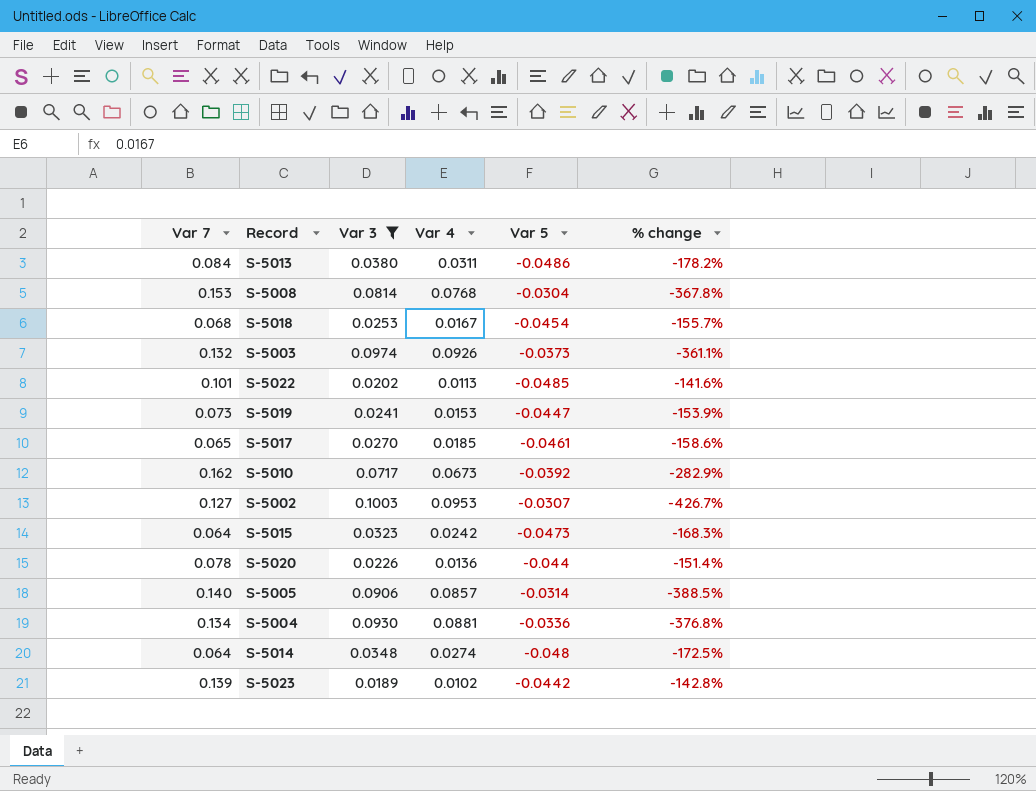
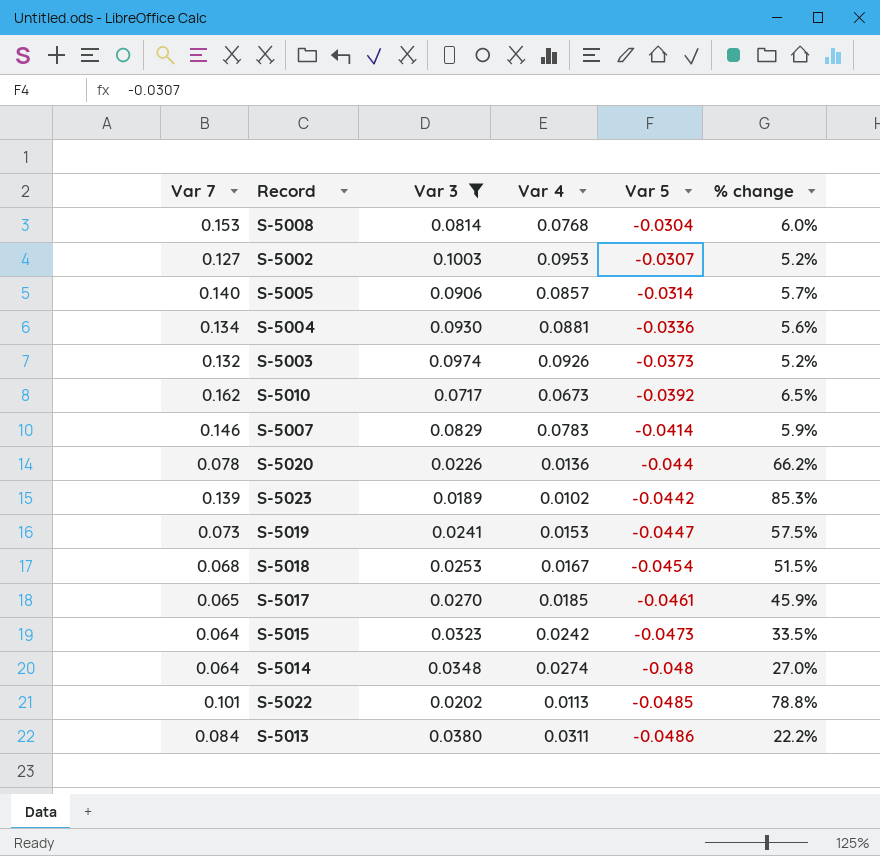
row order: none -> Var 5 descending
column % change | formula: ([Var 3] - [Var 5]) / [Var 5] -> ([Var 3] - [Var 4]) / [Var 4]
row S-5007: none -> 0.146 | 0.0829 | 0.0783 | -0.0414 | 5.9%

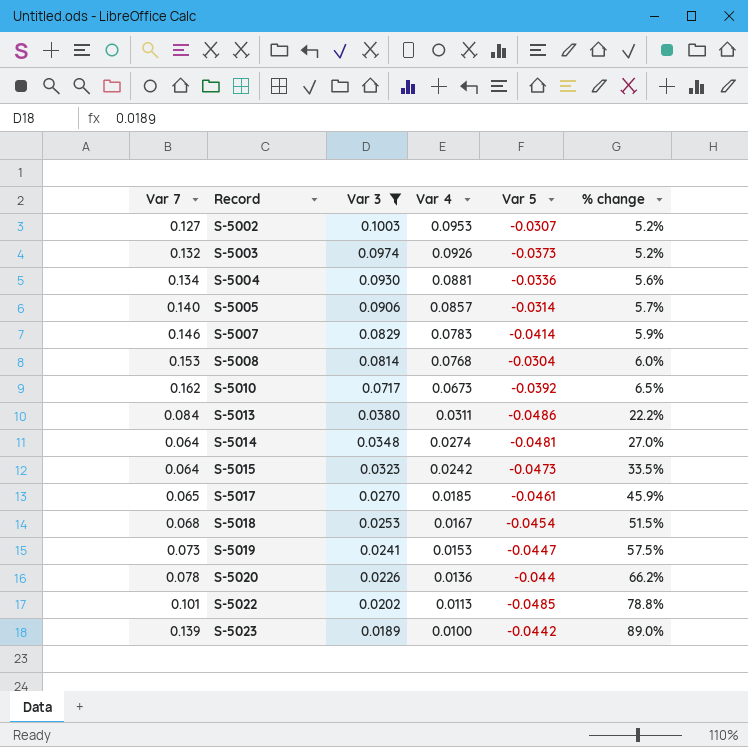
row order: Var 5 descending -> Record ascending
S-5014 | Var 5: -0.048 -> -0.0481
S-5023 | Var 4: 0.0102 -> 0.0100
S-5023 | % change: 85.3% -> 89.0%

